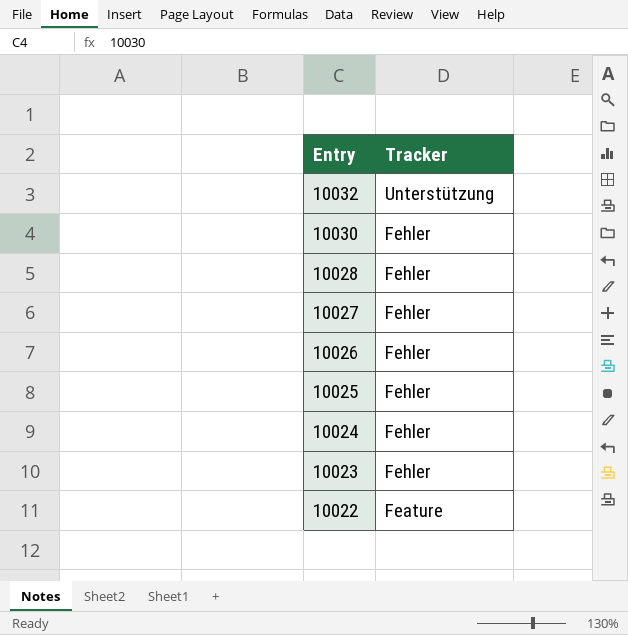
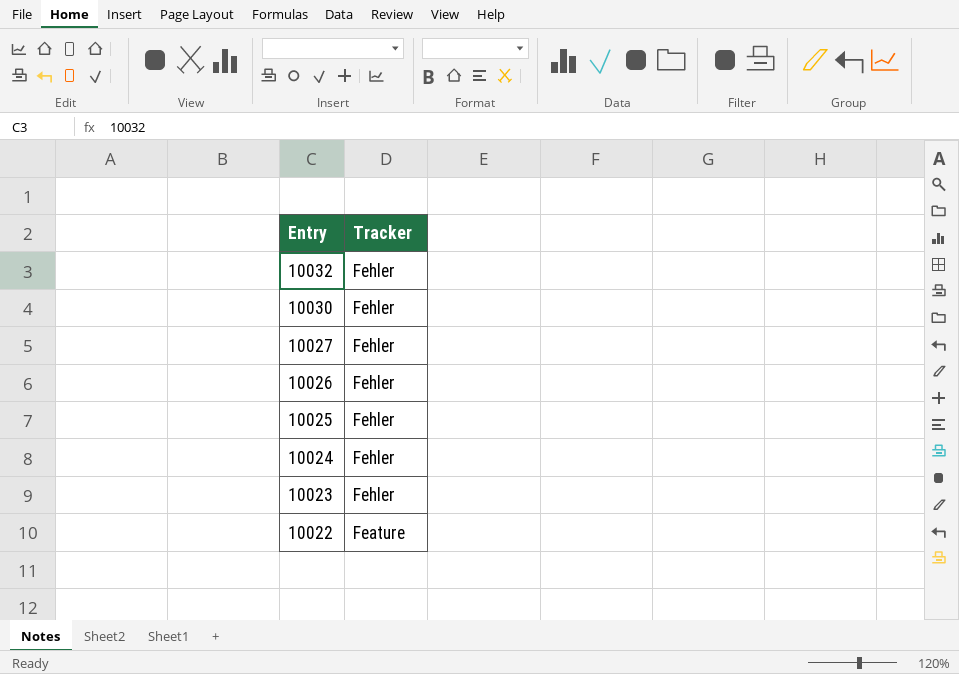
row 10028: Fehler -> none
10032 | Tracker: Unterstützung -> Fehler

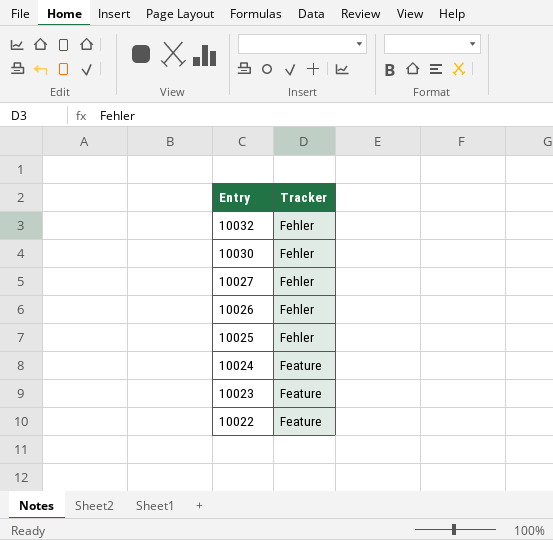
10024 | Tracker: Fehler -> Feature
10023 | Tracker: Fehler -> Feature

